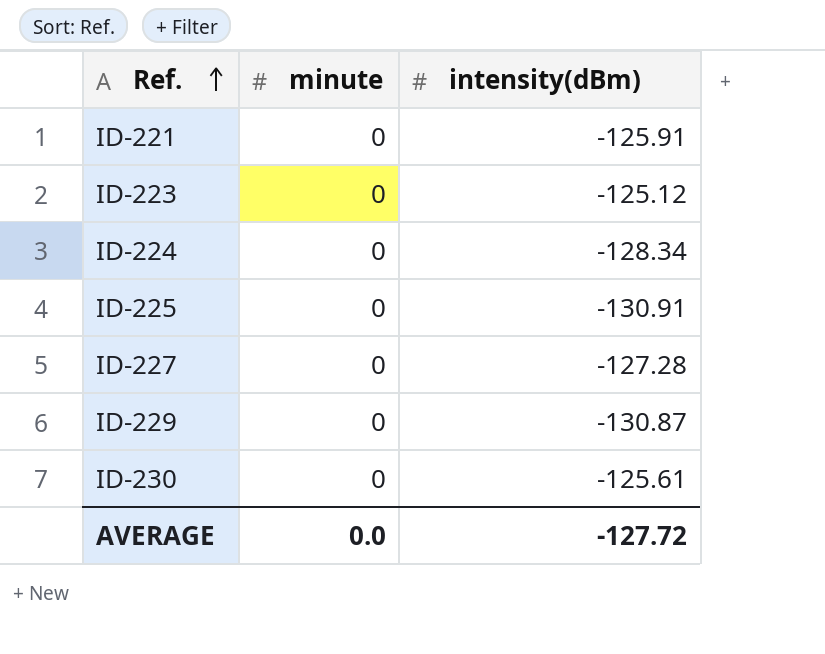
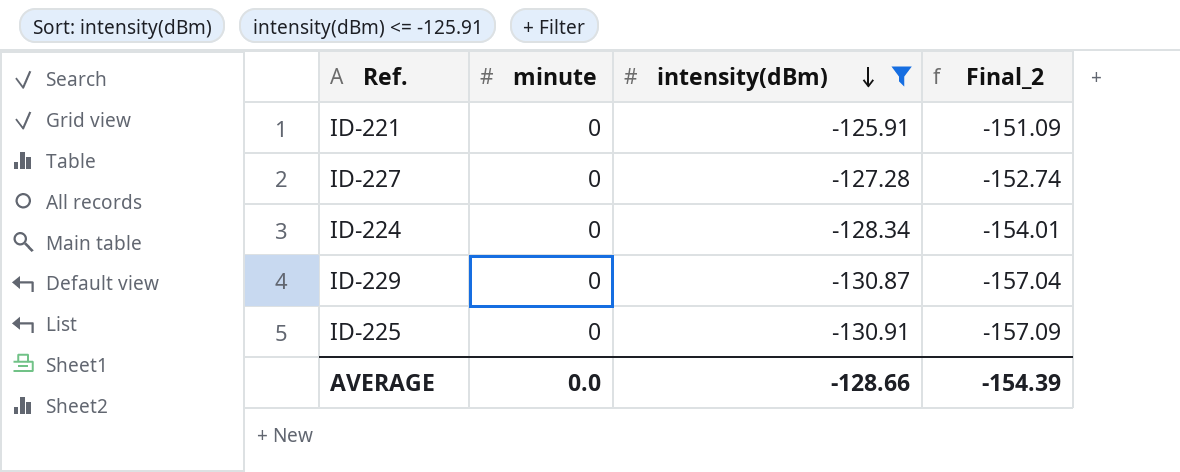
filter: none -> intensity(dBm) <= -125.91
row order: Ref. ascending -> intensity(dBm) descending
column Final_2 | formula: none -> [intensity(dBm)] * 1.2
AVERAGE | intensity(dBm): -127.72 -> -128.66

